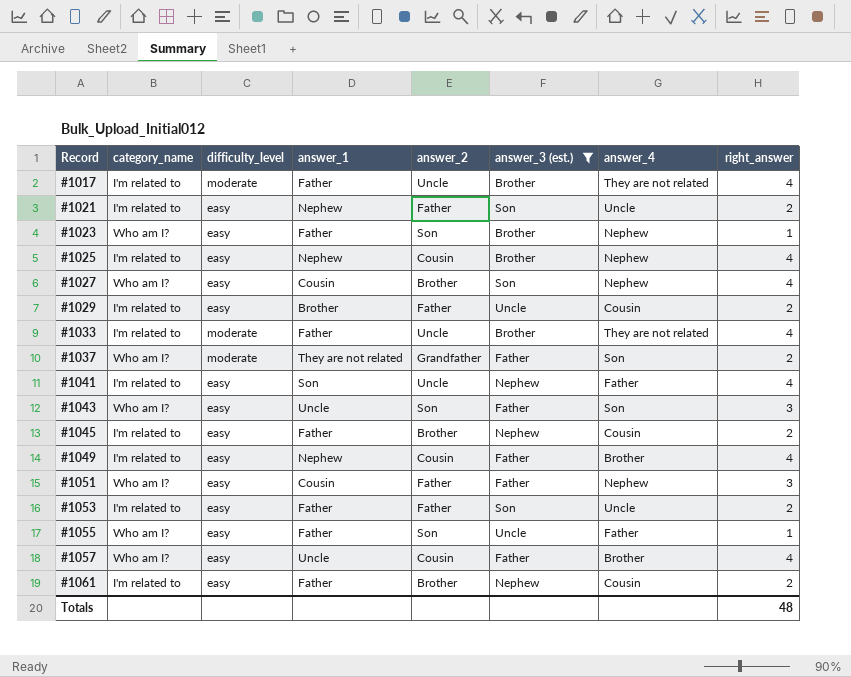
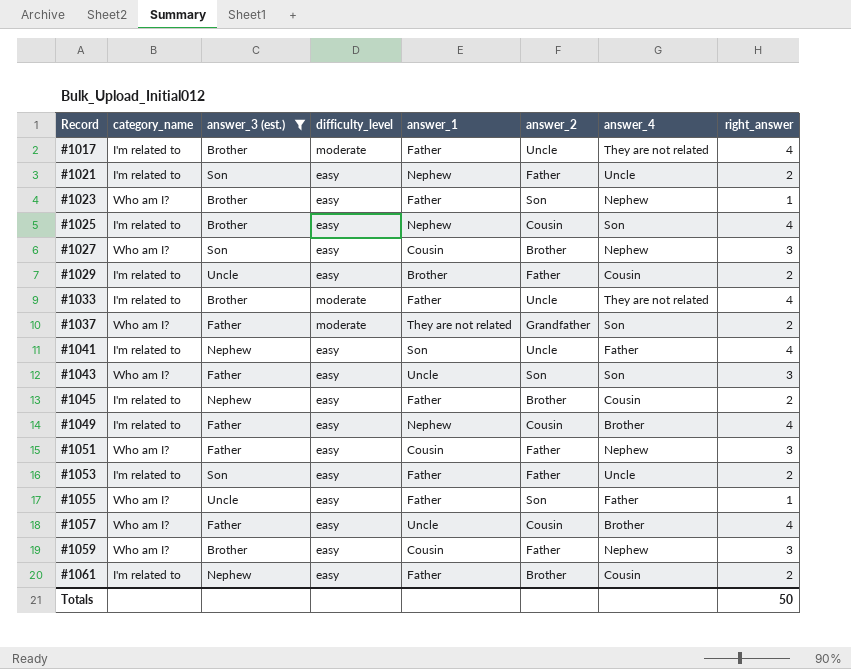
column answer_3 (est.) | position: 6 -> 3
#1025 | answer_4: Nephew -> Son
#1027 | right_answer: 4 -> 3
row #1059: none -> Who am I? | Brother | easy | Cousin | Father | Nephew | 3
Totals | right_answer: 48 -> 50

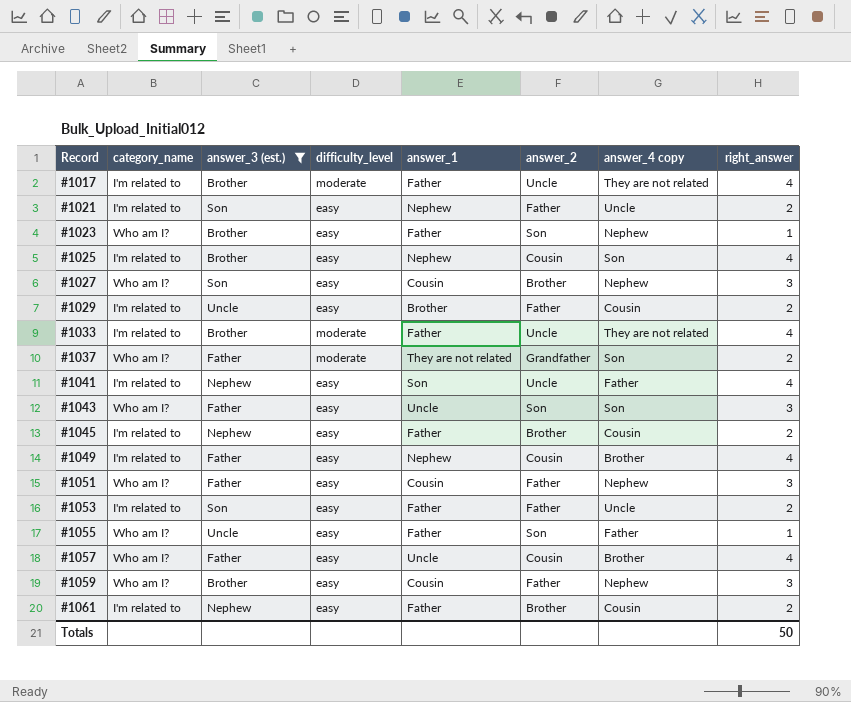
column name: answer_4 -> answer_4 copy

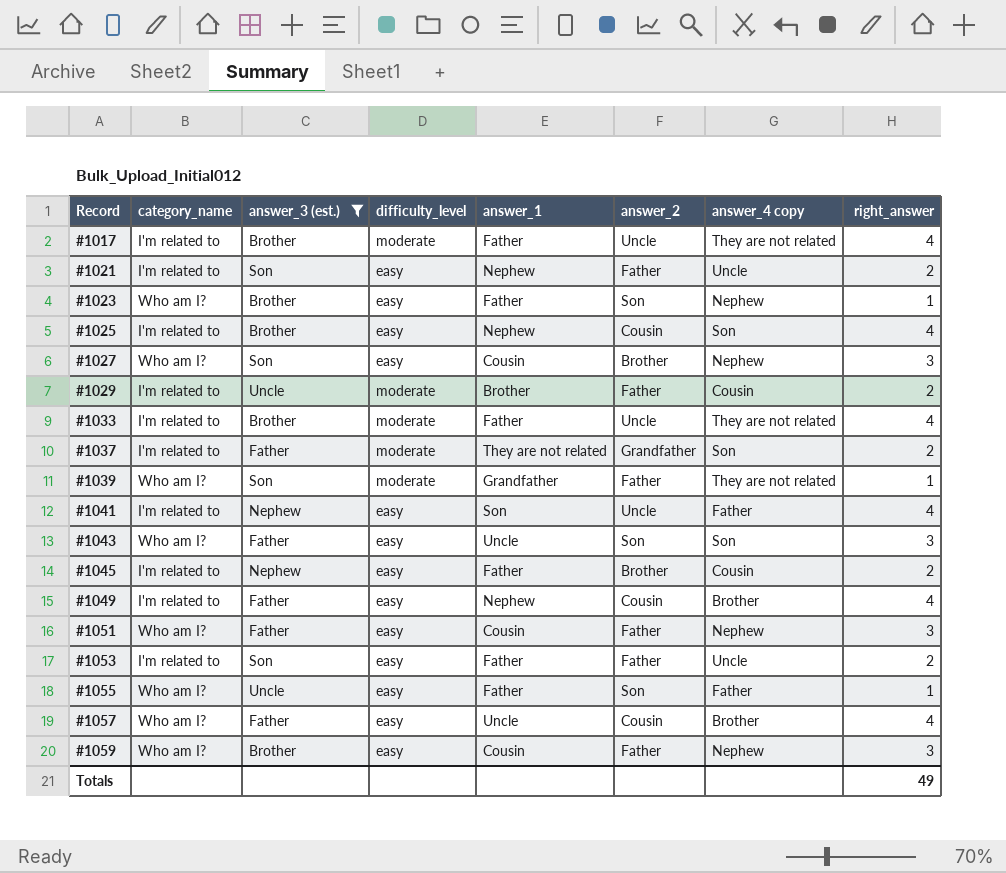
row #1061: I'm related to | Nephew | easy | Father | Brother | Cousin | 2 -> none
#1029 | difficulty_level: easy -> moderate
#1037 | category_name: Who am I? -> I'm related to
row #1039: none -> Who am I? | Son | moderate | Grandfather | Father | They are not related | 1
Totals | right_answer: 50 -> 49

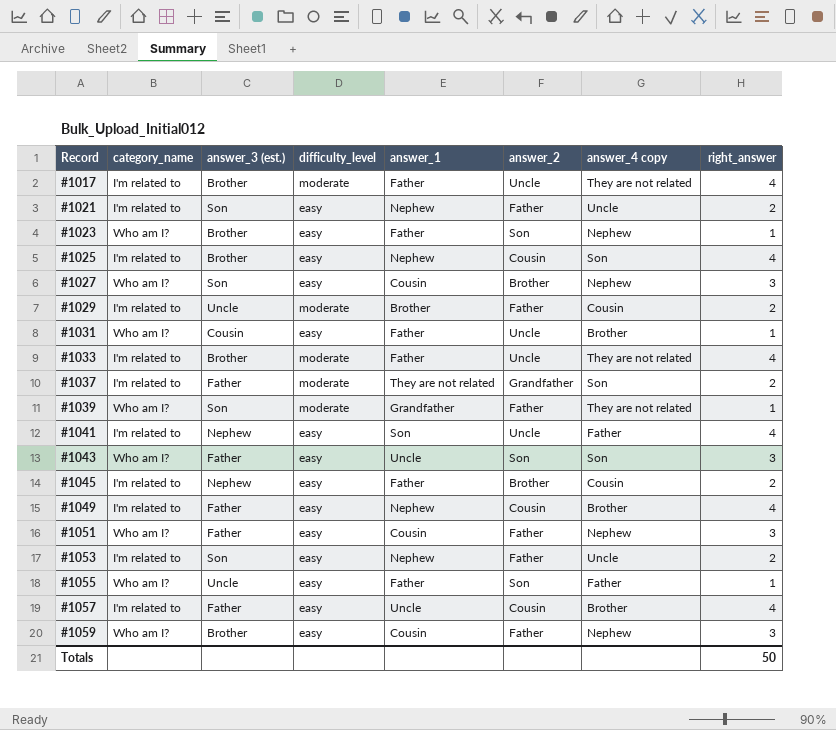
filter: answer_3 (est.) != Cousin -> none
#1053 | answer_1: Father -> Nephew
#1057 | category_name: Who am I? -> I'm related to
Totals | right_answer: 49 -> 50

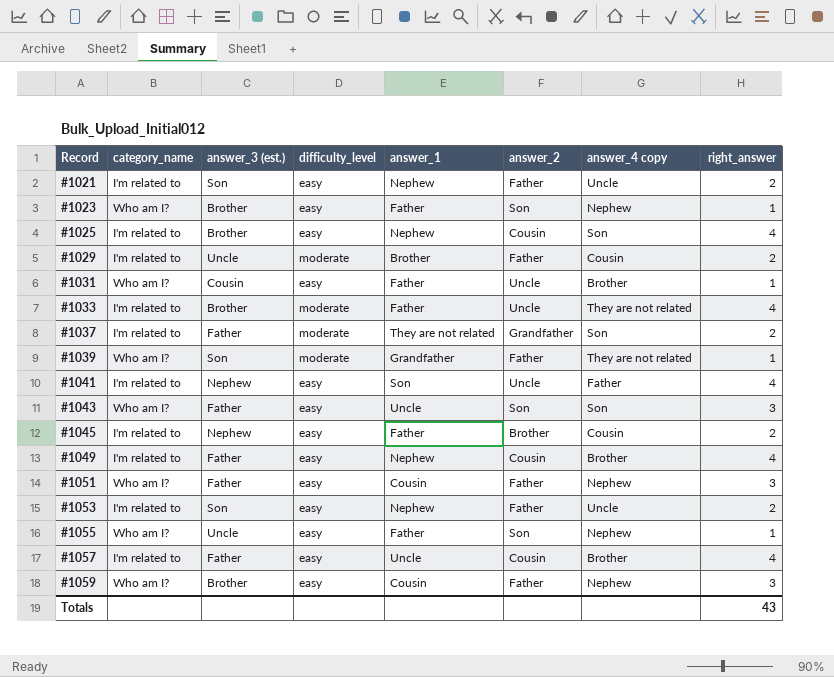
row #1017: I'm related to | Brother | moderate | Father | Uncle | They are not related | 4 -> none
row #1027: Who am I? | Son | easy | Cousin | Brother | Nephew | 3 -> none
#1055 | answer_4 copy: Father -> Nephew
Totals | right_answer: 50 -> 43

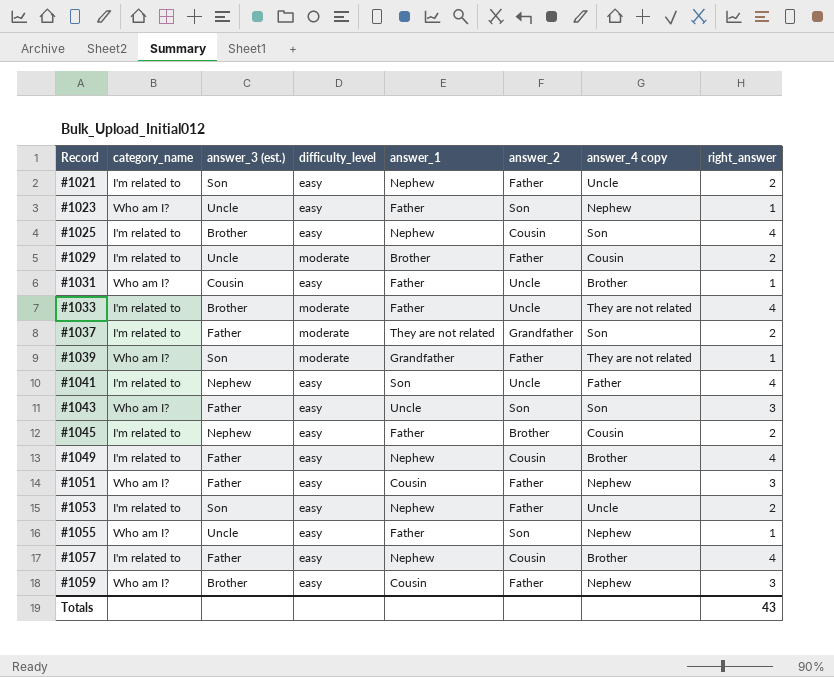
#1023 | answer_3 (est.): Brother -> Uncle
#1057 | answer_1: Uncle -> Nephew

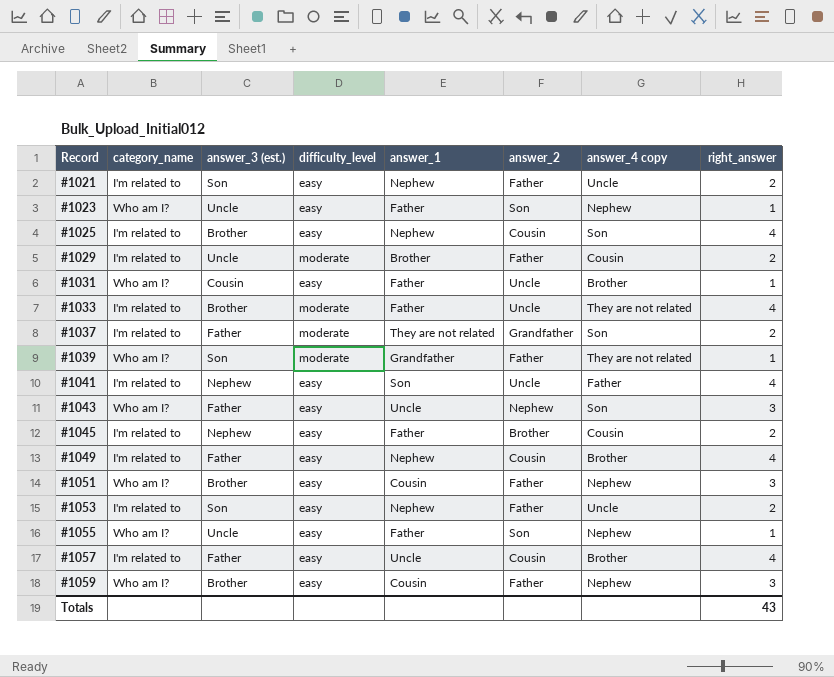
#1043 | answer_2: Son -> Nephew
#1051 | answer_3 (est.): Father -> Brother
#1057 | answer_1: Nephew -> Uncle

